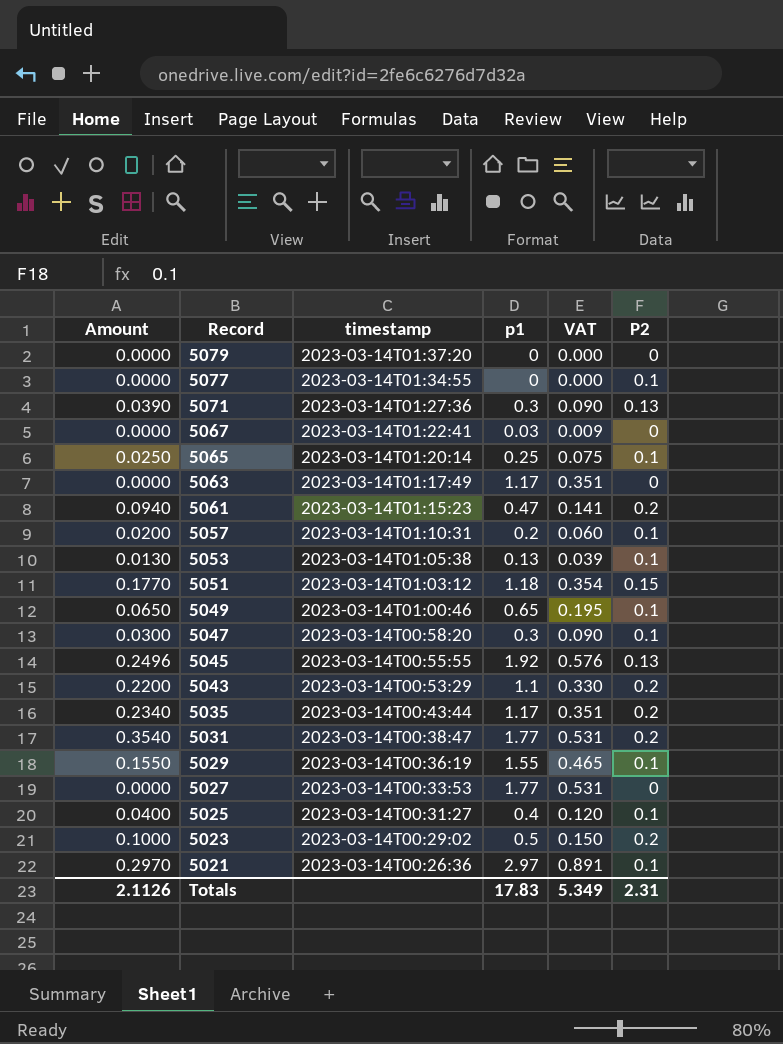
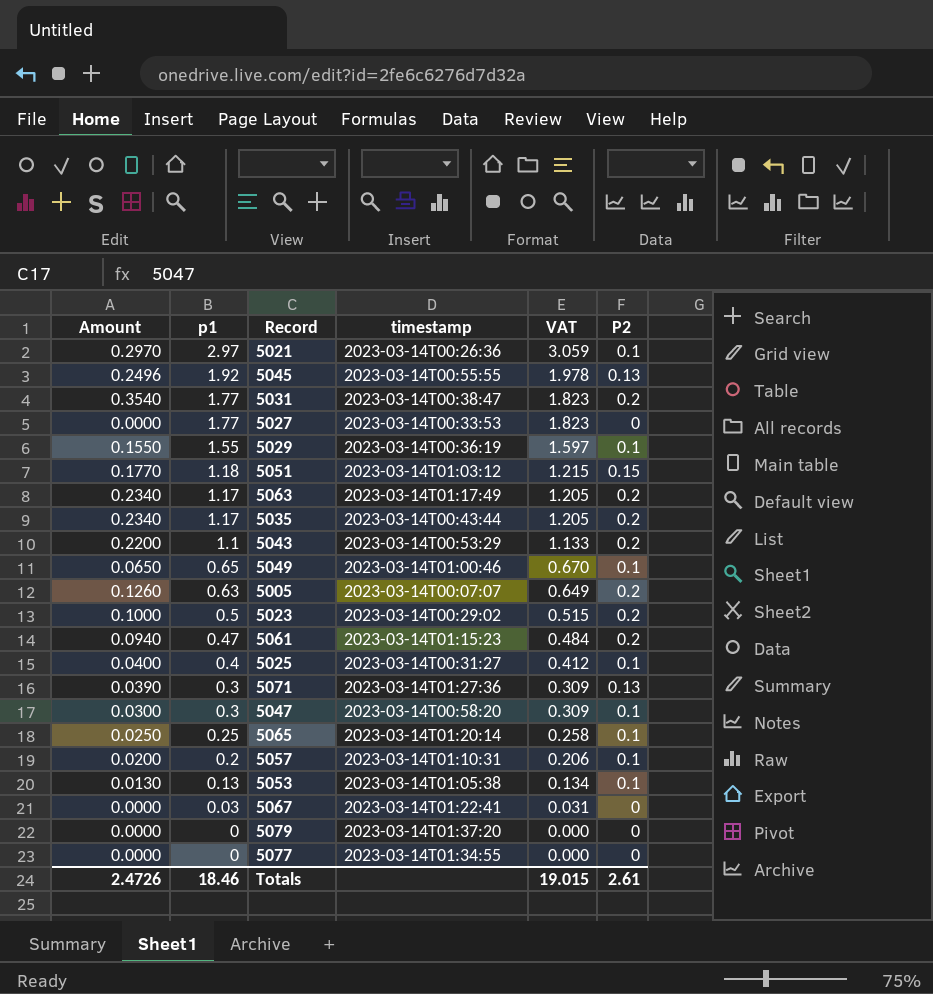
row order: Record descending -> p1 descending
column p1 | position: 4 -> 2
column VAT | formula: [p1] * 0.3 -> [p1] * 1.03
5063 | Amount: 0.0000 -> 0.2340
5063 | P2: 0 -> 0.2
row 5005: none -> 0.1260 | 0.63 | 2023-03-14T00:07:07 | 0.649 | 0.2
5077 | P2: 0.1 -> 0
Totals | Amount: 2.1126 -> 2.4726
Totals | p1: 17.83 -> 18.46
Totals | VAT: 5.349 -> 19.015
Totals | P2: 2.31 -> 2.61

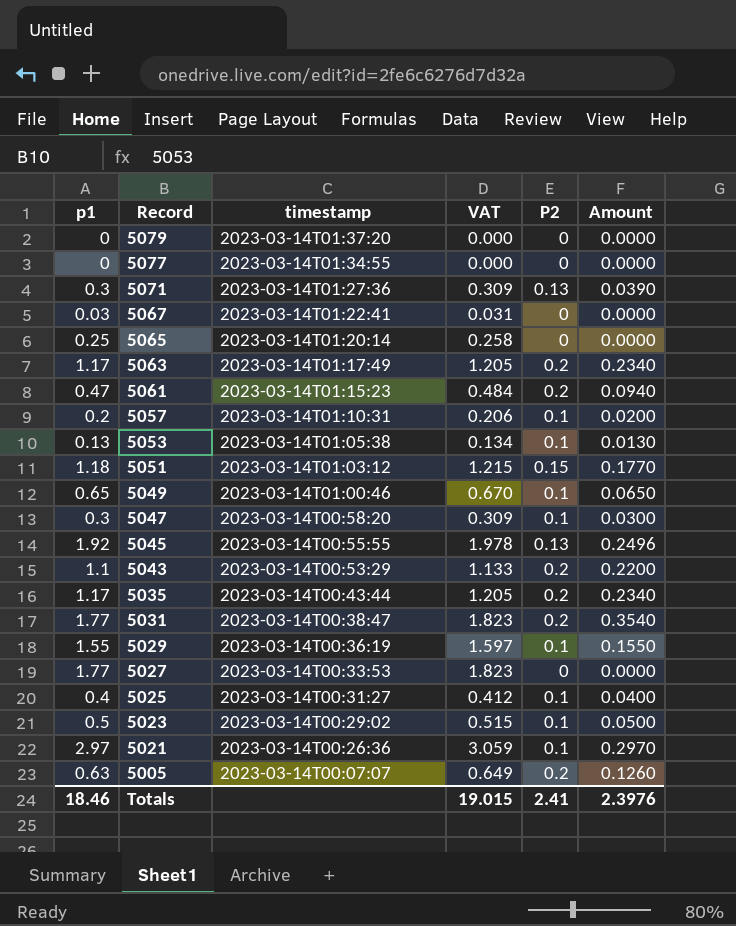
row order: p1 descending -> Record descending
column Amount | position: 1 -> 6
5065 | P2: 0.1 -> 0
5065 | Amount: 0.0250 -> 0.0000
5023 | P2: 0.2 -> 0.1
5023 | Amount: 0.1000 -> 0.0500
Totals | P2: 2.61 -> 2.41
Totals | Amount: 2.4726 -> 2.3976

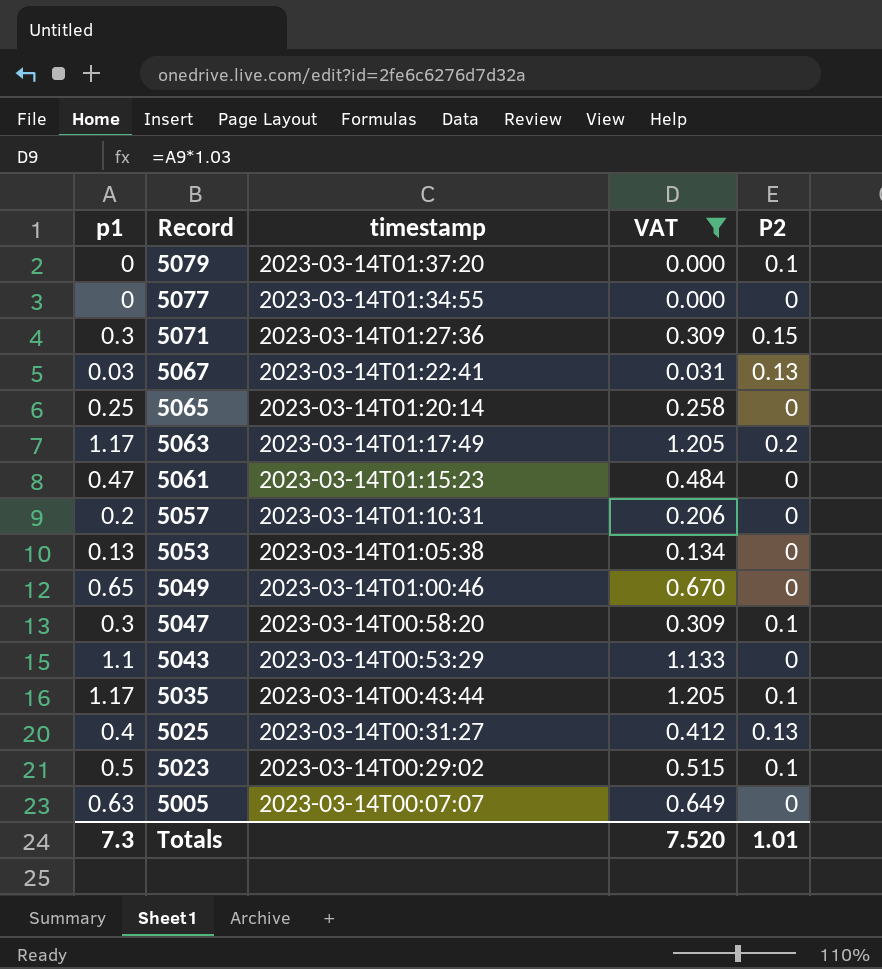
filter: none -> VAT <= 1.205
column Amount | formula: [p1] * [P2] -> none
5079 | P2: 0 -> 0.1
5071 | P2: 0.13 -> 0.15
5067 | P2: 0 -> 0.13
5061 | P2: 0.2 -> 0
5057 | P2: 0.1 -> 0
5053 | P2: 0.1 -> 0
5049 | P2: 0.1 -> 0
5043 | P2: 0.2 -> 0
5035 | P2: 0.2 -> 0.1
5025 | P2: 0.1 -> 0.13
5005 | P2: 0.2 -> 0
Totals | p1: 18.46 -> 7.3
Totals | VAT: 19.015 -> 7.520
Totals | P2: 2.41 -> 1.01

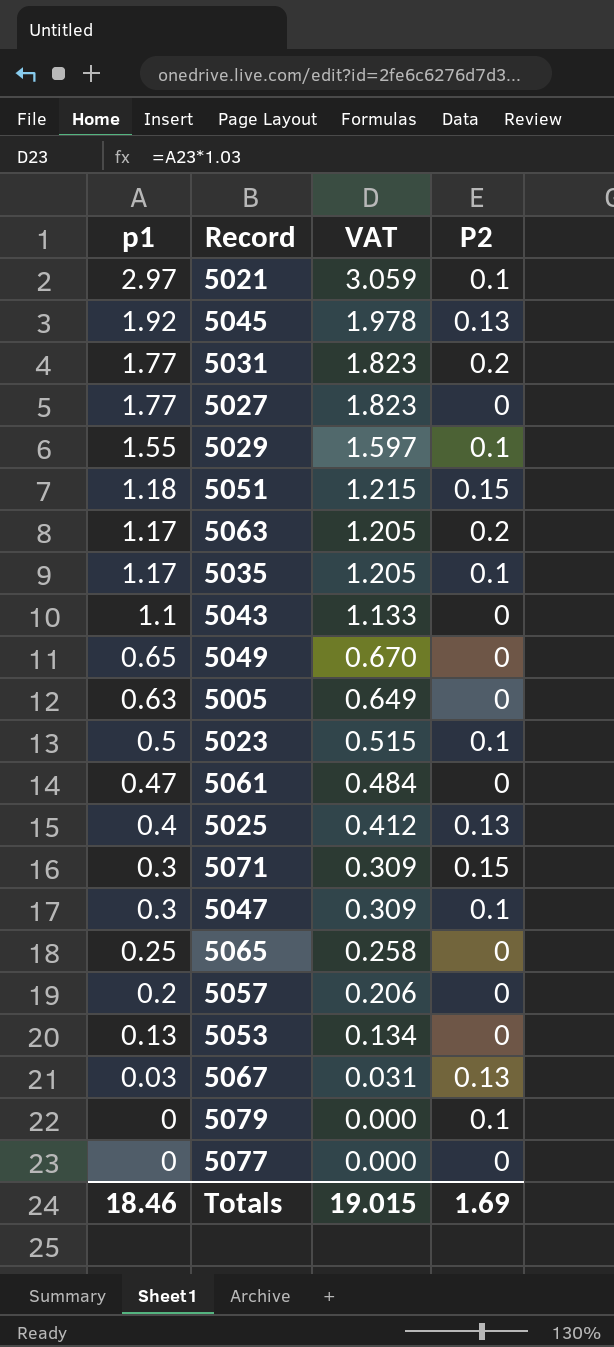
filter: VAT <= 1.205 -> none
row order: Record descending -> p1 descending
column timestamp | position: 3 -> none
Totals | p1: 7.3 -> 18.46
Totals | VAT: 7.520 -> 19.015
Totals | P2: 1.01 -> 1.69

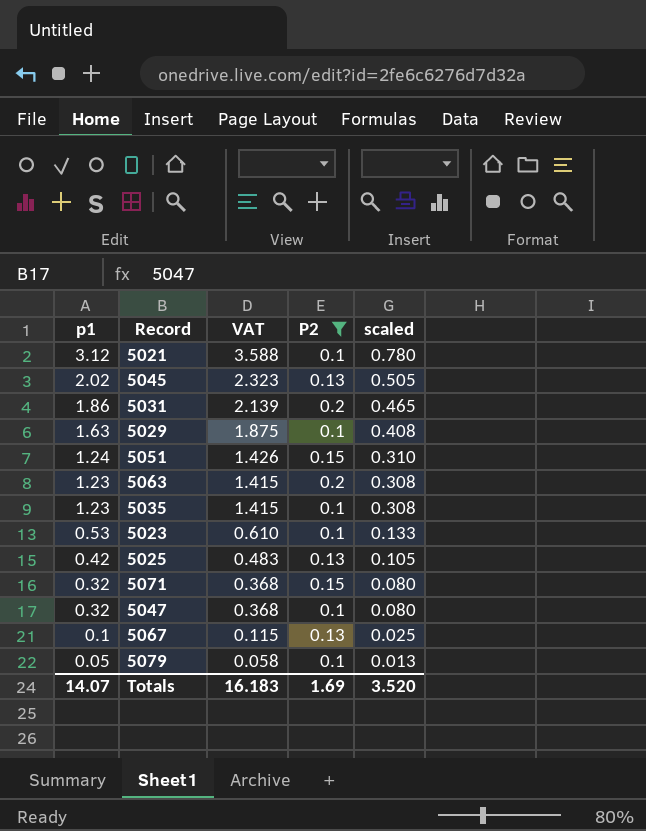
filter: none -> P2 != 0
column VAT | formula: [p1] * 1.03 -> [p1] * 1.15
column scaled | formula: none -> [p1] * 0.25
5021 | p1: 2.97 -> 3.12
5045 | p1: 1.92 -> 2.02
5031 | p1: 1.77 -> 1.86
5029 | p1: 1.55 -> 1.63
5051 | p1: 1.18 -> 1.24
5063 | p1: 1.17 -> 1.23
5035 | p1: 1.17 -> 1.23
5023 | p1: 0.5 -> 0.53
5025 | p1: 0.4 -> 0.42
5071 | p1: 0.3 -> 0.32
5047 | p1: 0.3 -> 0.32
5067 | p1: 0.03 -> 0.1
5079 | p1: 0 -> 0.05
Totals | p1: 18.46 -> 14.07
Totals | VAT: 19.015 -> 16.183

